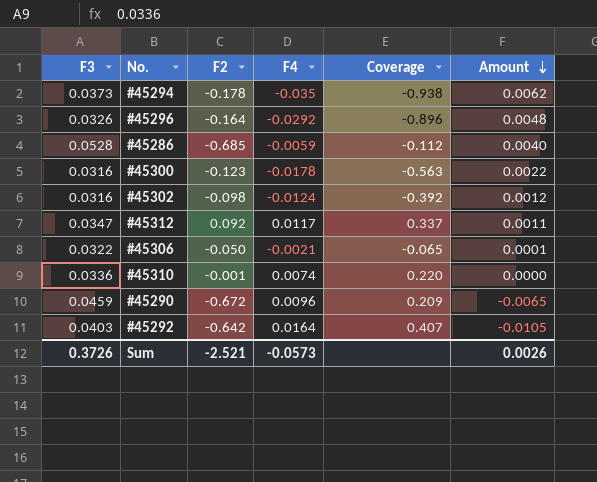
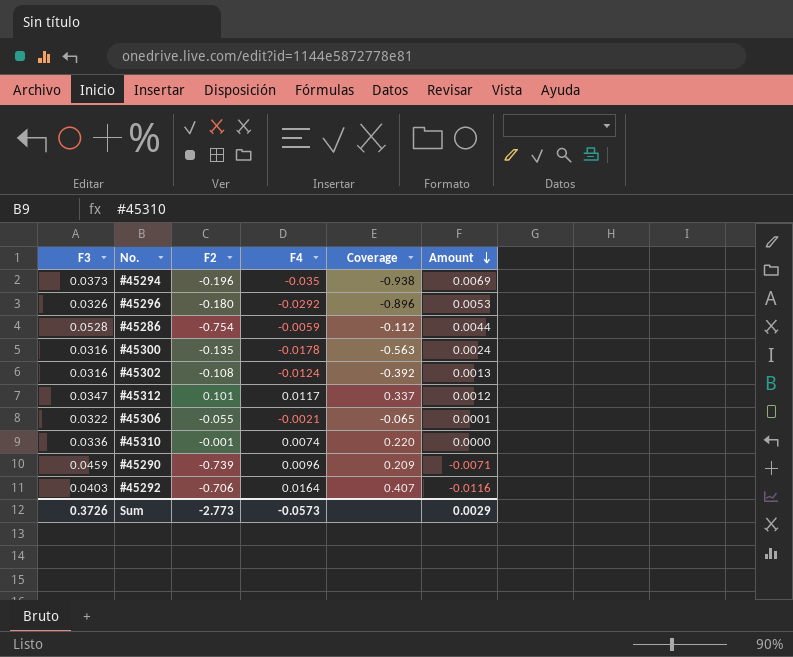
#45294 | F2: -0.178 -> -0.196
#45294 | Amount: 0.0062 -> 0.0069
#45296 | F2: -0.164 -> -0.180
#45296 | Amount: 0.0048 -> 0.0053
#45286 | F2: -0.685 -> -0.754
#45286 | Amount: 0.0040 -> 0.0044
#45300 | F2: -0.123 -> -0.135
#45300 | Amount: 0.0022 -> 0.0024
#45302 | F2: -0.098 -> -0.108
#45302 | Amount: 0.0012 -> 0.0013
#45312 | F2: 0.092 -> 0.101
#45312 | Amount: 0.0011 -> 0.0012
#45306 | F2: -0.050 -> -0.055
#45290 | F2: -0.672 -> -0.739
#45290 | Amount: -0.0065 -> -0.0071
#45292 | F2: -0.642 -> -0.706
#45292 | Amount: -0.0105 -> -0.0116
Sum | F2: -2.521 -> -2.773
Sum | Amount: 0.0026 -> 0.0029

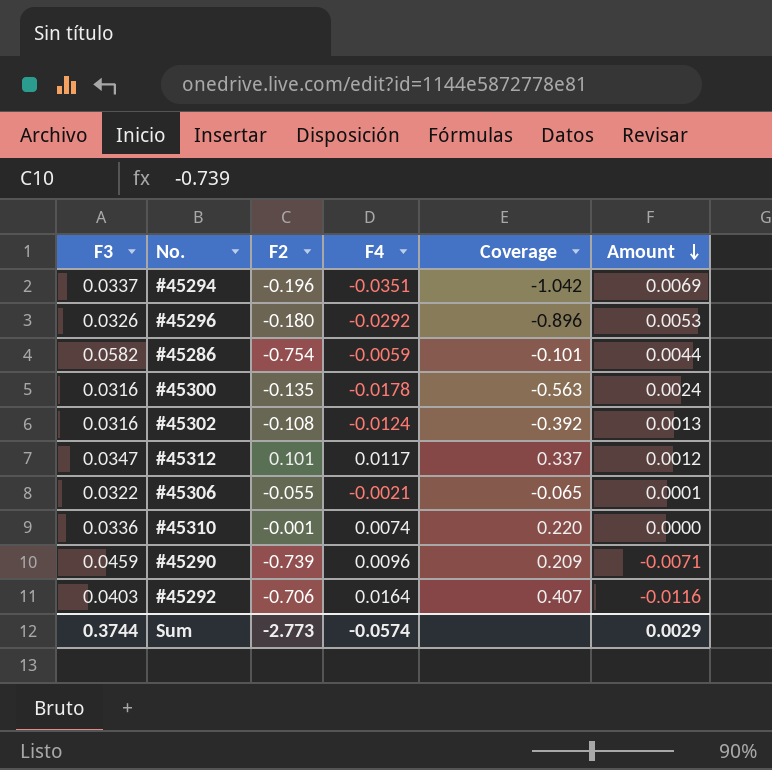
#45294 | F3: 0.0373 -> 0.0337
#45294 | F4: -0.035 -> -0.0351
#45294 | Coverage: -0.938 -> -1.042
#45286 | F3: 0.0528 -> 0.0582
#45286 | Coverage: -0.112 -> -0.101
Sum | F3: 0.3726 -> 0.3744
Sum | F4: -0.0573 -> -0.0574

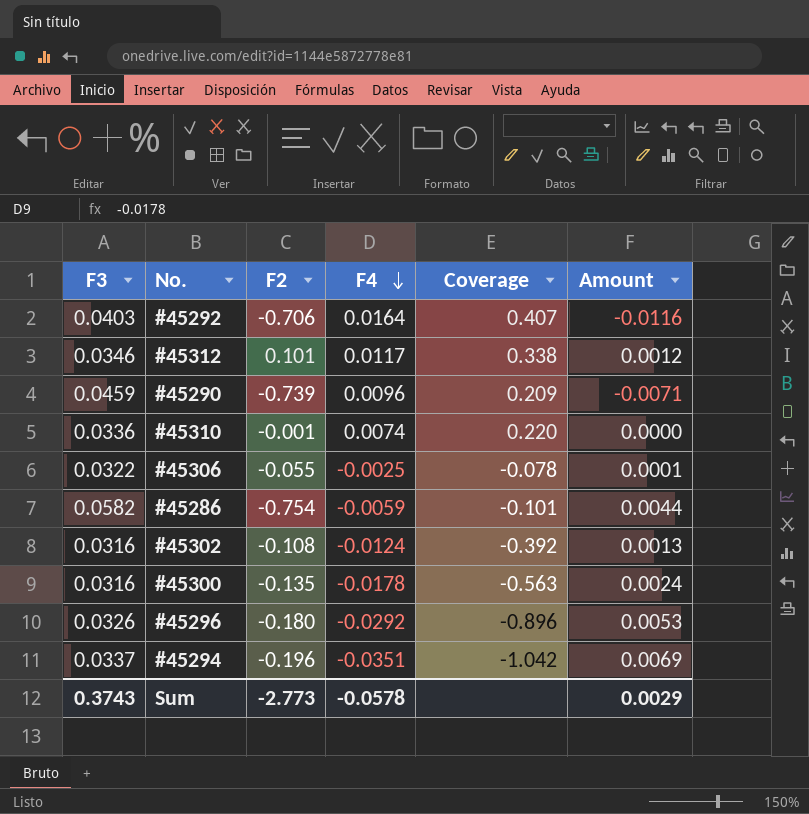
row order: Amount descending -> F4 descending
#45312 | F3: 0.0347 -> 0.0346
#45312 | Coverage: 0.337 -> 0.338
#45306 | F4: -0.0021 -> -0.0025
#45306 | Coverage: -0.065 -> -0.078
Sum | F3: 0.3744 -> 0.3743
Sum | F4: -0.0574 -> -0.0578

